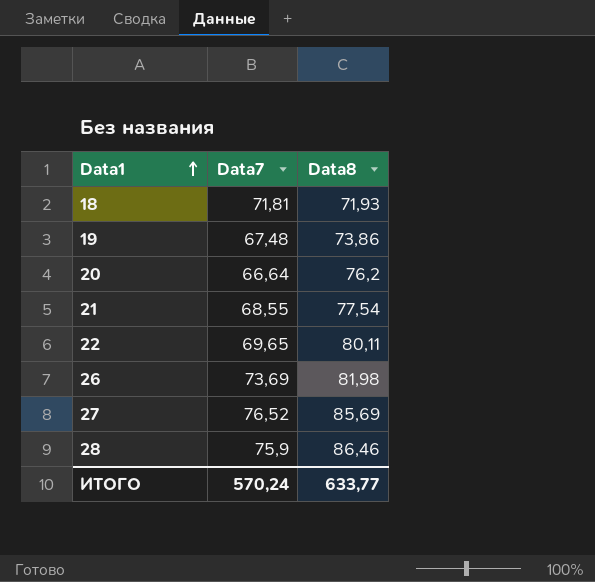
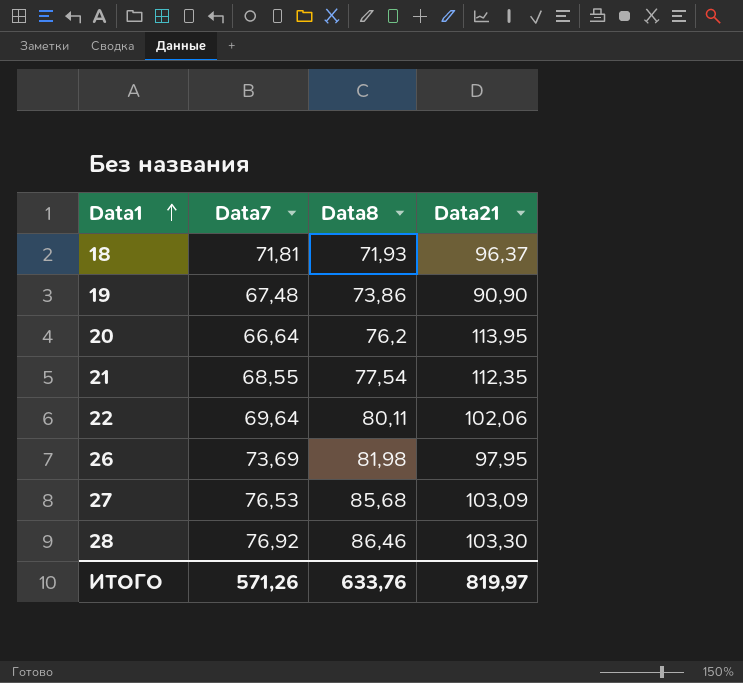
column Data21 | position: none -> 4
22 | Data7: 69,65 -> 69,64
27 | Data7: 76,52 -> 76,53
27 | Data8: 85,69 -> 85,68
28 | Data7: 75,9 -> 76,92
ИТОГО | Data7: 570,24 -> 571,26
ИТОГО | Data8: 633,77 -> 633,76

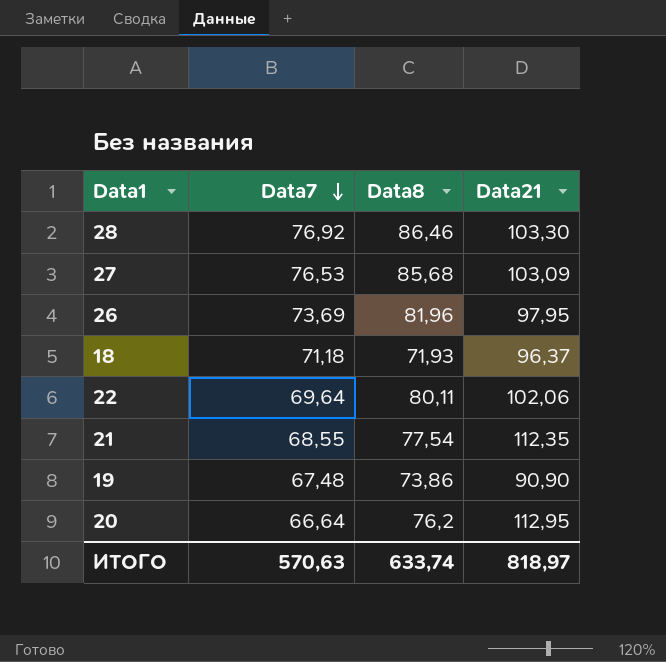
row order: Data1 ascending -> Data7 descending
26 | Data8: 81,98 -> 81,96
18 | Data7: 71,81 -> 71,18
20 | Data21: 113,95 -> 112,95
ИТОГО | Data7: 571,26 -> 570,63
ИТОГО | Data8: 633,76 -> 633,74
ИТОГО | Data21: 819,97 -> 818,97

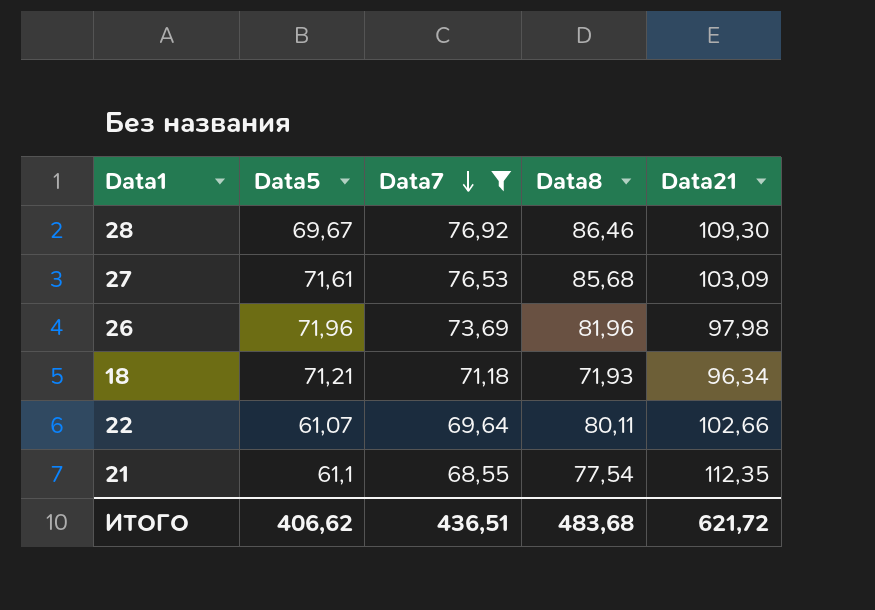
filter: none -> Data7 >= 68,55
column Data5 | position: none -> 2
28 | Data21: 103,30 -> 109,30
26 | Data21: 97,95 -> 97,98
18 | Data21: 96,37 -> 96,34
22 | Data21: 102,06 -> 102,66
ИТОГО | Data7: 570,63 -> 436,51
ИТОГО | Data8: 633,74 -> 483,68
ИТОГО | Data21: 818,97 -> 621,72

